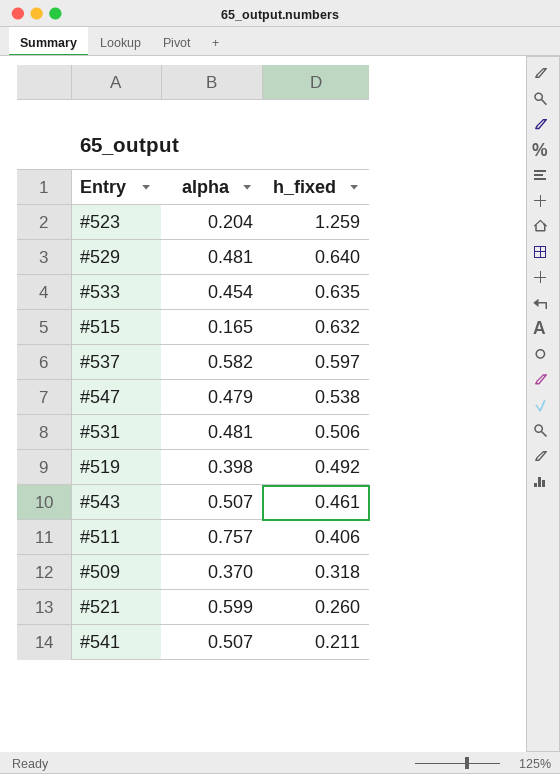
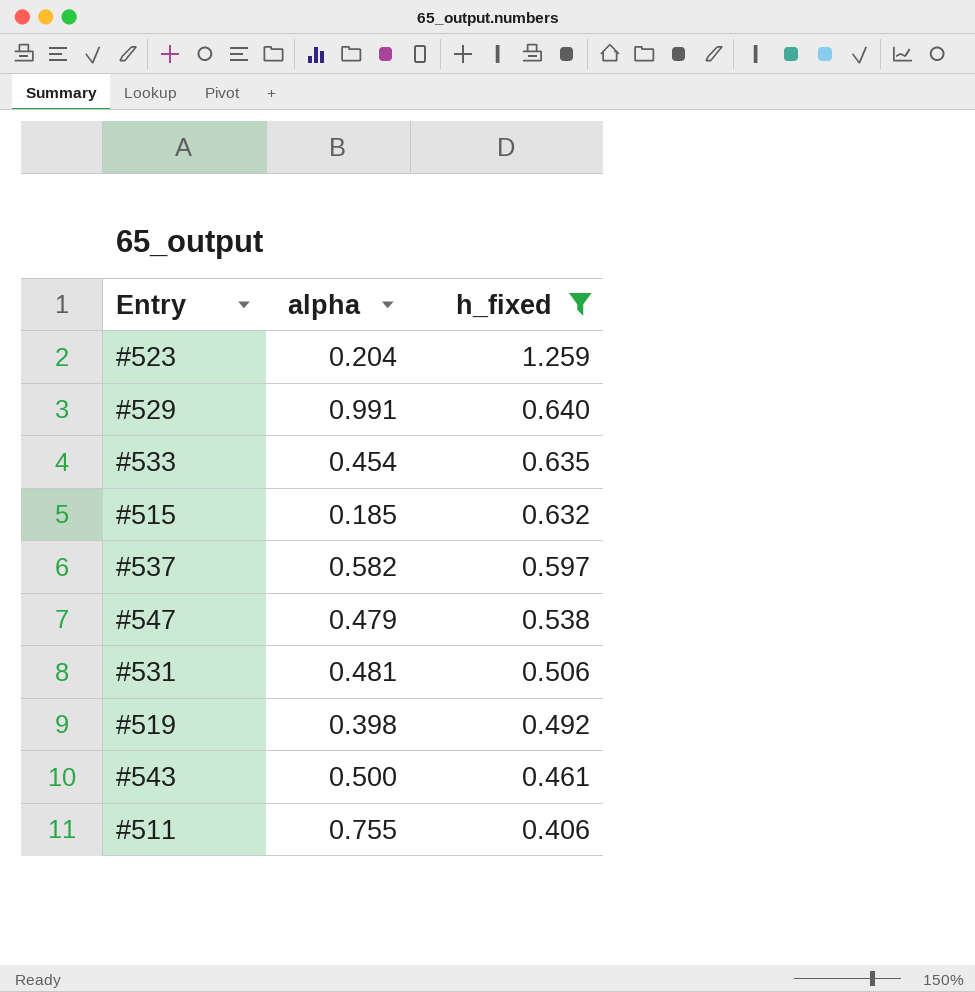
filter: none -> h_fixed >= 0.406
#529 | alpha: 0.481 -> 0.991
#515 | alpha: 0.165 -> 0.185
#543 | alpha: 0.507 -> 0.500
#511 | alpha: 0.757 -> 0.755

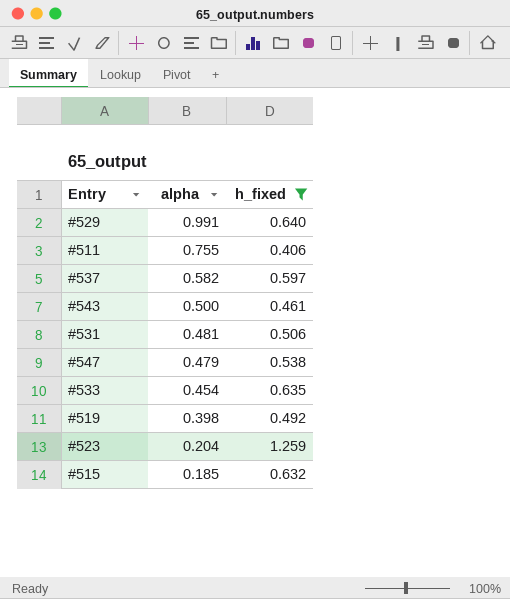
row order: h_fixed descending -> alpha descending

